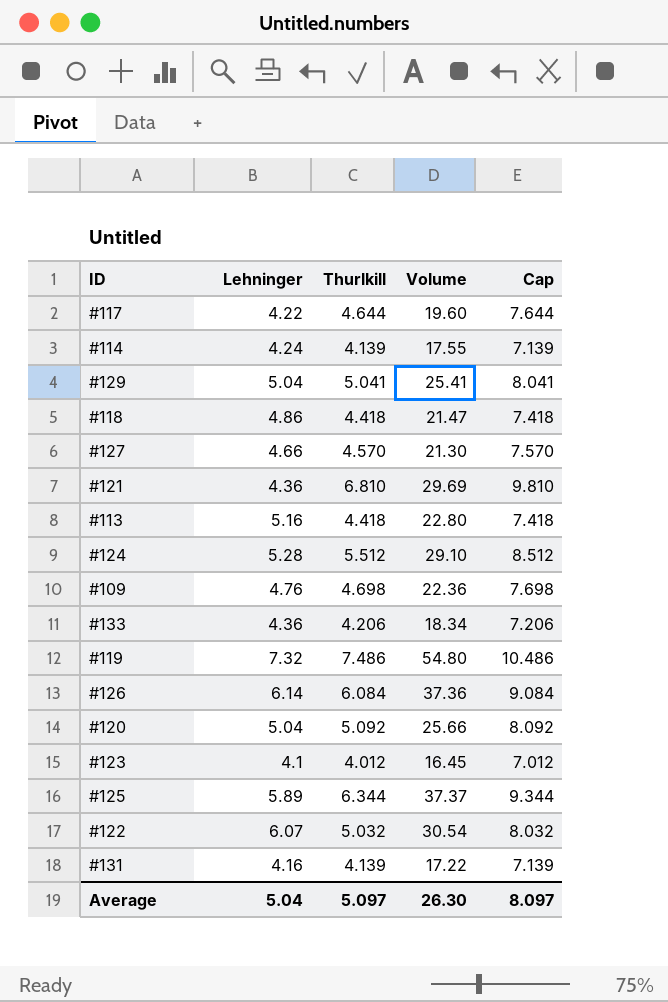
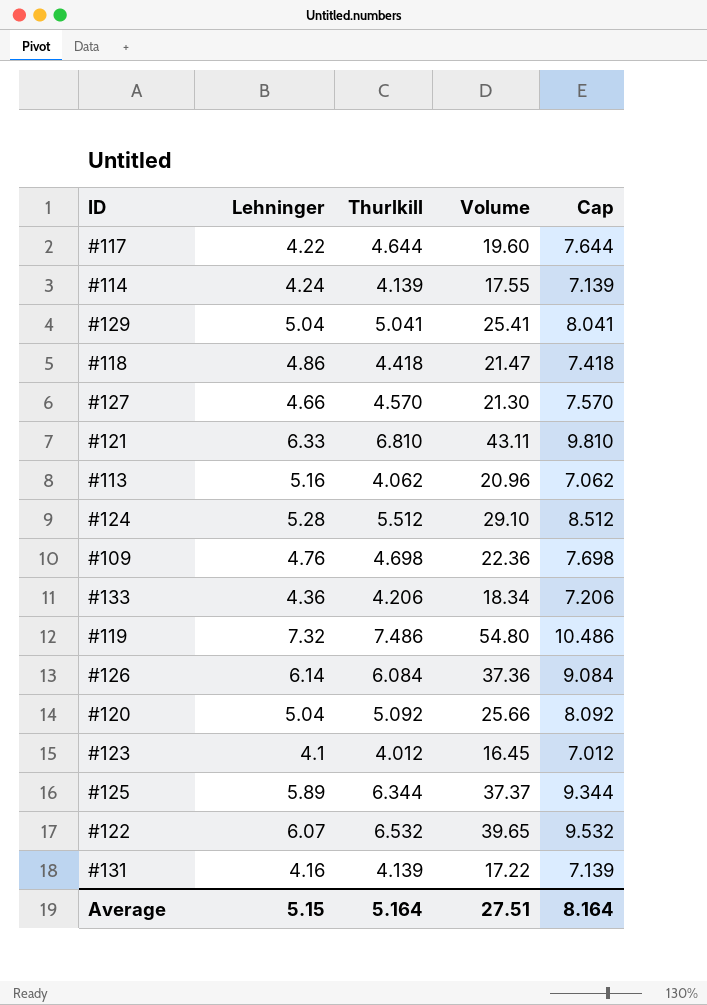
#121 | Lehninger: 4.36 -> 6.33
#121 | Volume: 29.69 -> 43.11
#113 | Thurlkill: 4.418 -> 4.062
#113 | Volume: 22.80 -> 20.96
#113 | Cap: 7.418 -> 7.062
#122 | Thurlkill: 5.032 -> 6.532
#122 | Volume: 30.54 -> 39.65
#122 | Cap: 8.032 -> 9.532
Average | Lehninger: 5.04 -> 5.15
Average | Thurlkill: 5.097 -> 5.164
Average | Volume: 26.30 -> 27.51
Average | Cap: 8.097 -> 8.164

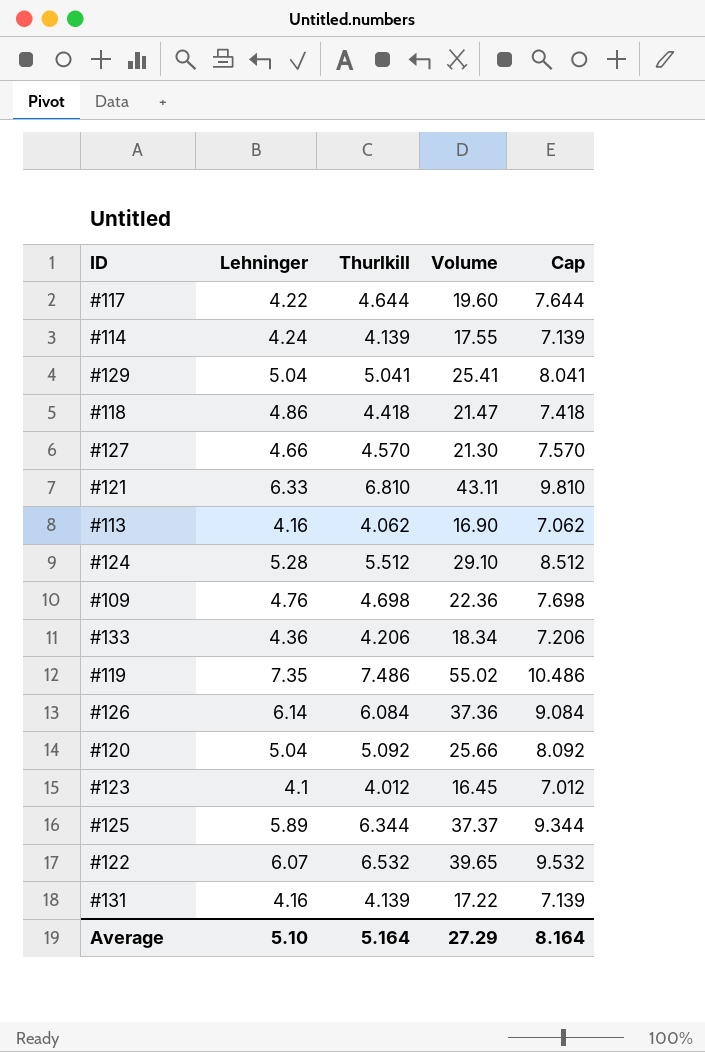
#113 | Lehninger: 5.16 -> 4.16
#113 | Volume: 20.96 -> 16.90
#119 | Lehninger: 7.32 -> 7.35
#119 | Volume: 54.80 -> 55.02
Average | Lehninger: 5.15 -> 5.10
Average | Volume: 27.51 -> 27.29

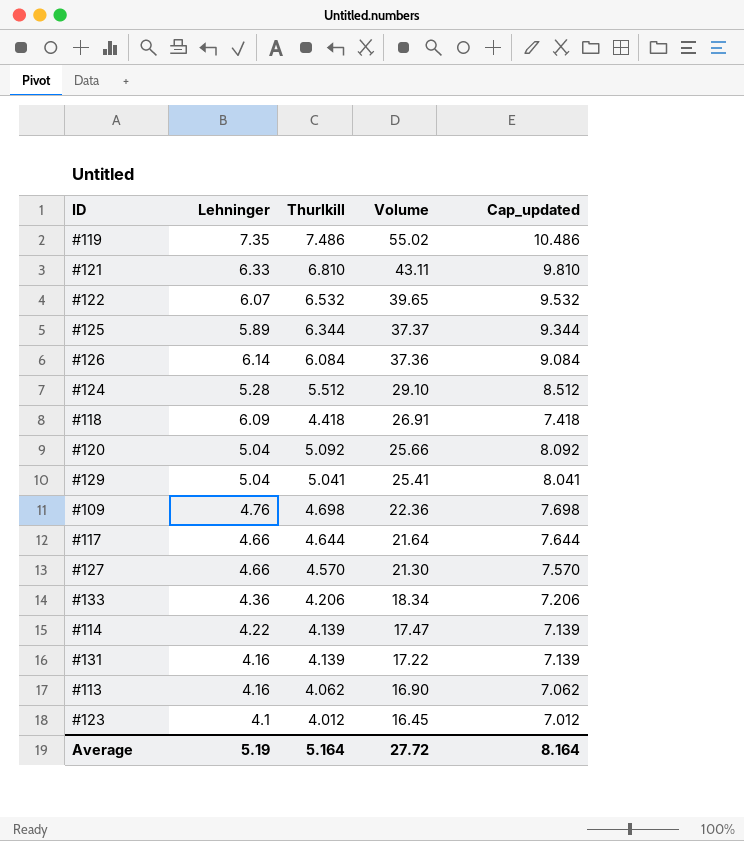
row order: none -> Volume descending
column name: Cap -> Cap_updated
#118 | Lehninger: 4.86 -> 6.09
#118 | Volume: 21.47 -> 26.91
#117 | Lehninger: 4.22 -> 4.66
#117 | Volume: 19.60 -> 21.64
#114 | Lehninger: 4.24 -> 4.22
#114 | Volume: 17.55 -> 17.47
Average | Lehninger: 5.10 -> 5.19
Average | Volume: 27.29 -> 27.72

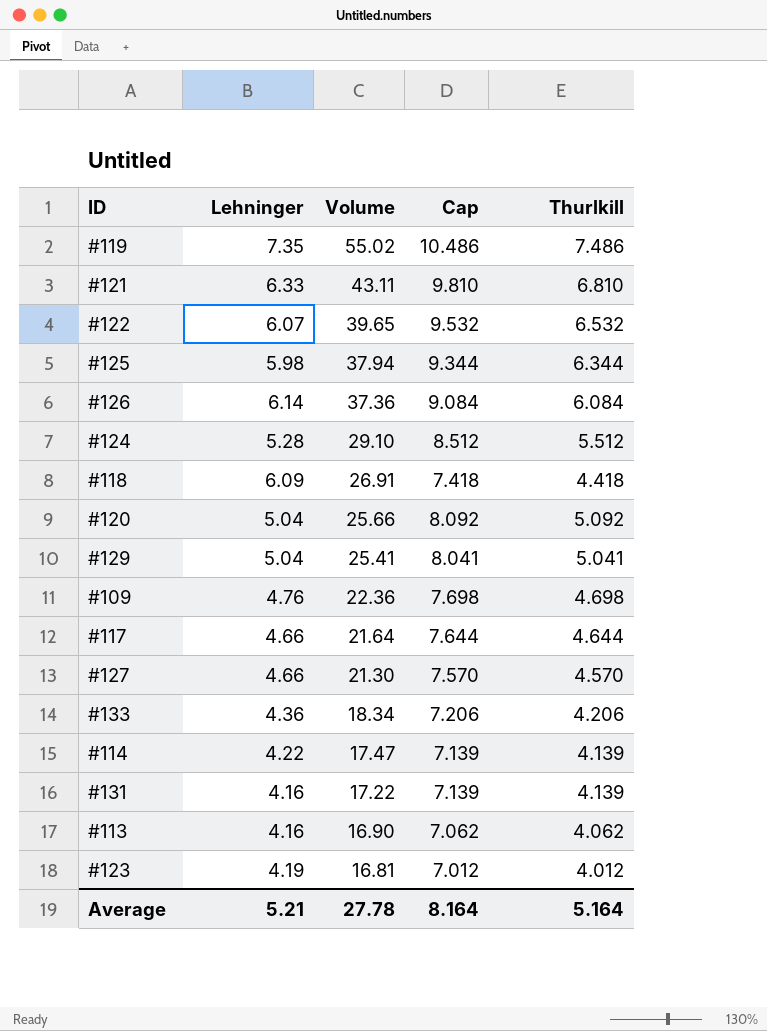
column name: Cap_updated -> Cap
column Thurlkill | position: 3 -> 5
#125 | Lehninger: 5.89 -> 5.98
#125 | Volume: 37.37 -> 37.94
#123 | Lehninger: 4.1 -> 4.19
#123 | Volume: 16.45 -> 16.81
Average | Lehninger: 5.19 -> 5.21
Average | Volume: 27.72 -> 27.78

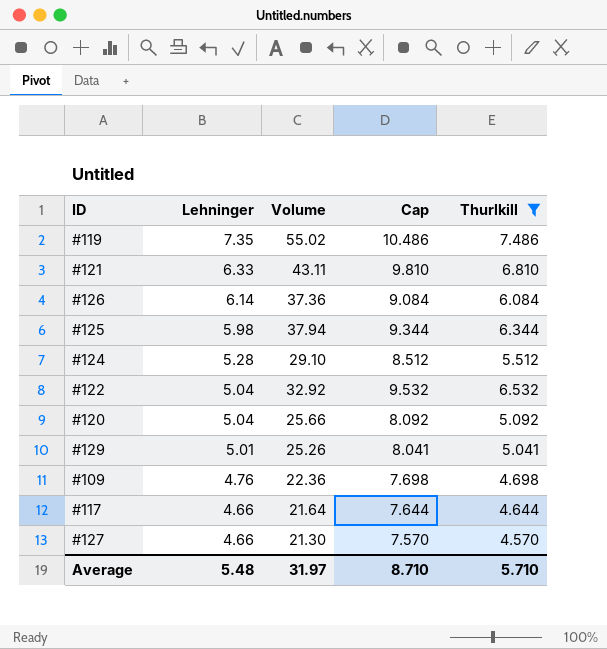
filter: none -> Thurlkill >= 4.570
row order: Volume descending -> Lehninger descending
#122 | Lehninger: 6.07 -> 5.04
#122 | Volume: 39.65 -> 32.92
#129 | Lehninger: 5.04 -> 5.01
#129 | Volume: 25.41 -> 25.26
Average | Lehninger: 5.21 -> 5.48
Average | Volume: 27.78 -> 31.97
Average | Cap: 8.164 -> 8.710
Average | Thurlkill: 5.164 -> 5.710

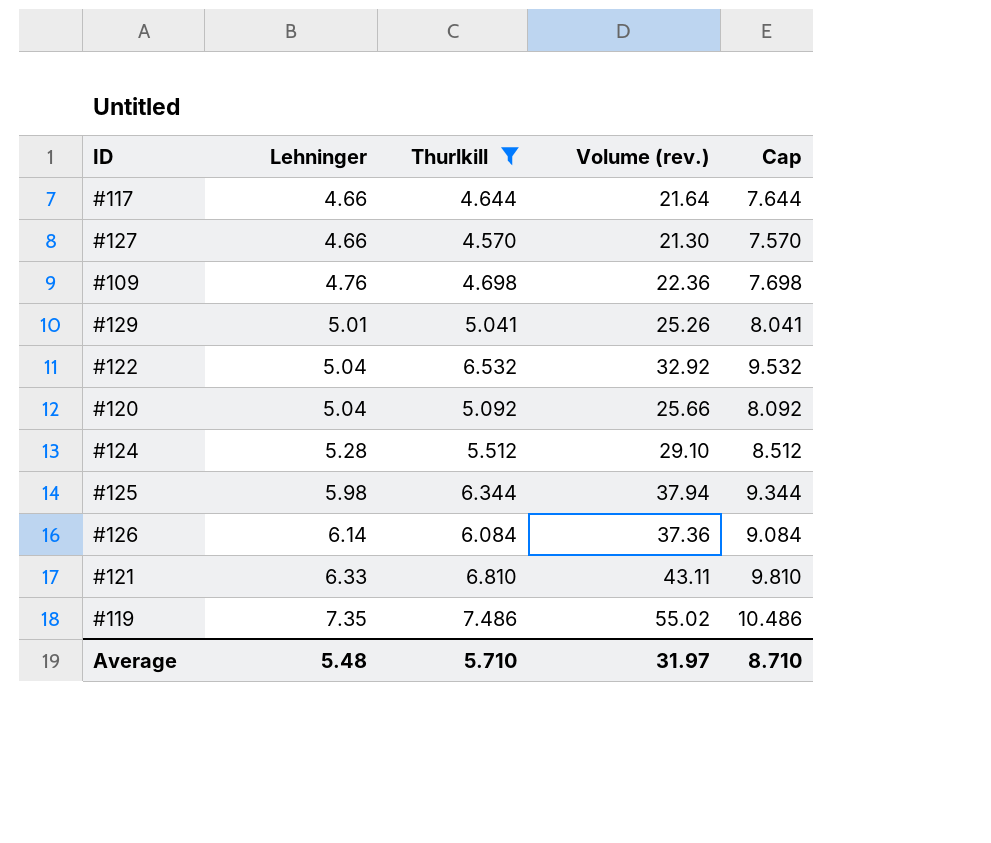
row order: Lehninger descending -> Lehninger ascending
column Thurlkill | position: 5 -> 3
column name: Volume -> Volume (rev.)

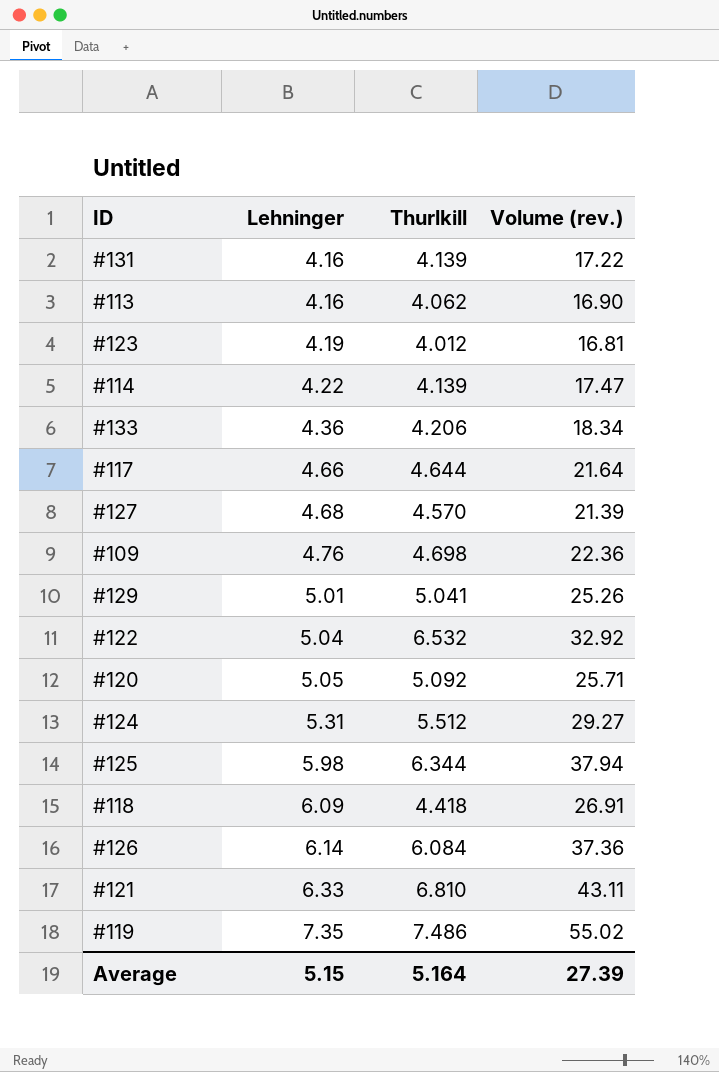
filter: Thurlkill >= 4.570 -> none
column Cap | formula: [Thurlkill] + 3 -> none
#127 | Lehninger: 4.66 -> 4.68
#127 | Volume (rev.): 21.30 -> 21.39
#120 | Lehninger: 5.04 -> 5.05
#120 | Volume (rev.): 25.66 -> 25.71
#124 | Lehninger: 5.28 -> 5.31
#124 | Volume (rev.): 29.10 -> 29.27
Average | Lehninger: 5.48 -> 5.15
Average | Thurlkill: 5.710 -> 5.164
Average | Volume (rev.): 31.97 -> 27.39

